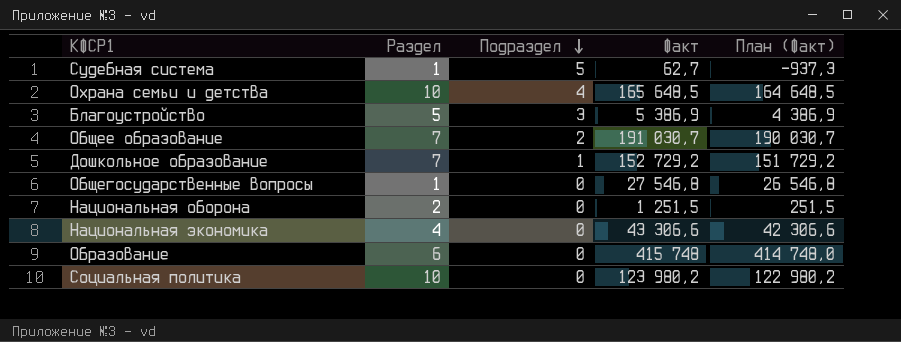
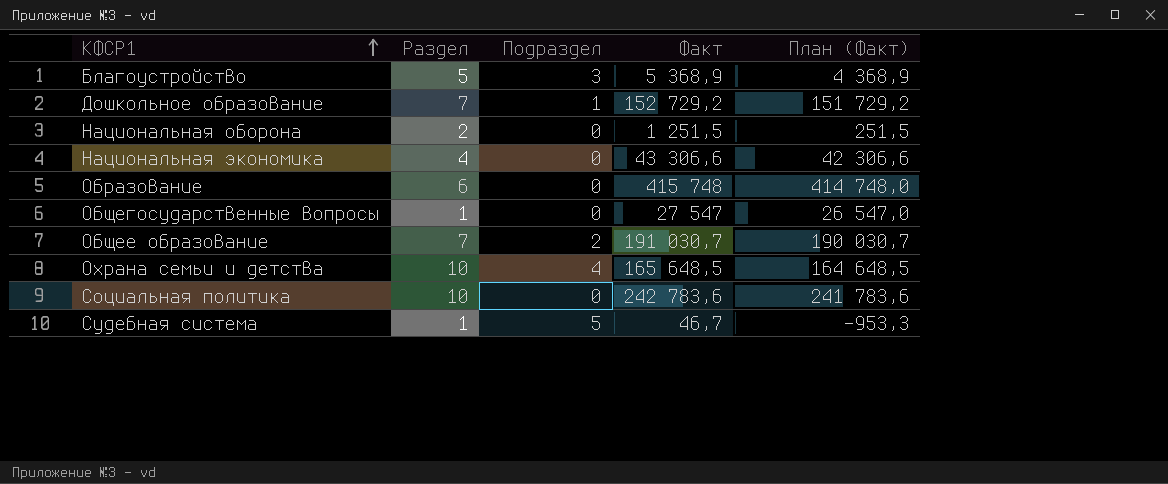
row order: Подраздел descending -> КФСР1 ascending
Благоустройство | Факт: 5 386,9 -> 5 368,9
Благоустройство | План (Факт): 4 386,9 -> 4 368,9
Общегосударственные вопросы | Факт: 27 546,8 -> 27 547
Общегосударственные вопросы | План (Факт): 26 546,8 -> 26 547,0
Социальная политика | Факт: 123 980,2 -> 242 783,6
Социальная политика | План (Факт): 122 980,2 -> 241 783,6
Судебная система | Факт: 62,7 -> 46,7
Судебная система | План (Факт): -937,3 -> -953,3

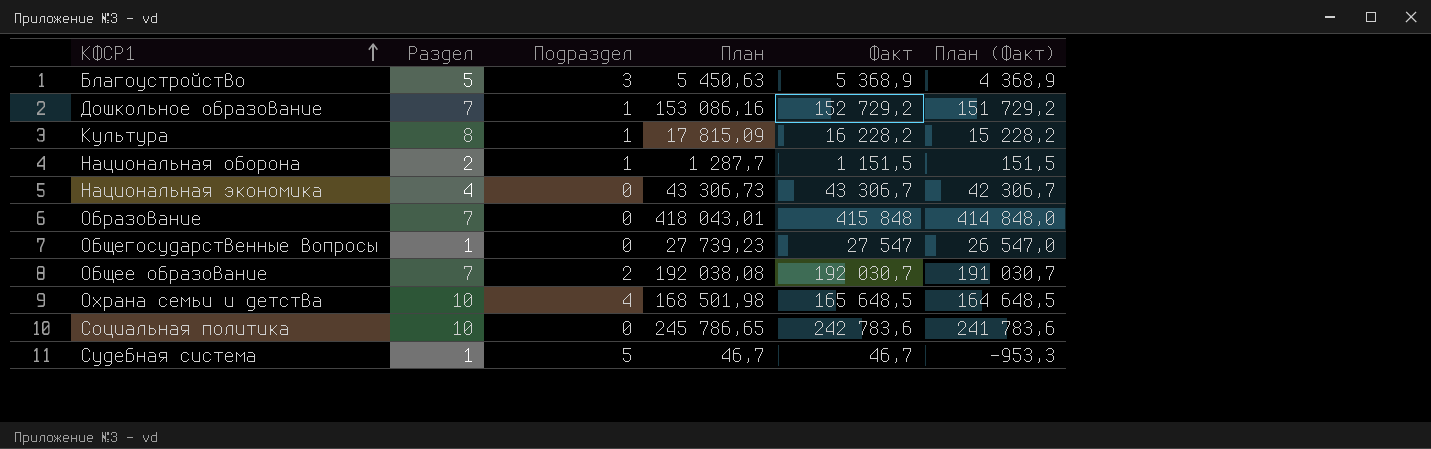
column План | position: none -> 4
row Культура: none -> 8 | 1 | 17 815,09 | 16 228,2 | 15 228,2
Национальная оборона | Подраздел: 0 -> 1
Национальная оборона | Факт: 1 251,5 -> 1 151,5
Национальная оборона | План (Факт): 251,5 -> 151,5
Национальная экономика | Факт: 43 306,6 -> 43 306,7
Национальная экономика | План (Факт): 42 306,6 -> 42 306,7
Образование | Раздел: 6 -> 7
Образование | Факт: 415 748 -> 415 848
Образование | План (Факт): 414 748,0 -> 414 848,0
Общее образование | Факт: 191 030,7 -> 192 030,7
Общее образование | План (Факт): 190 030,7 -> 191 030,7

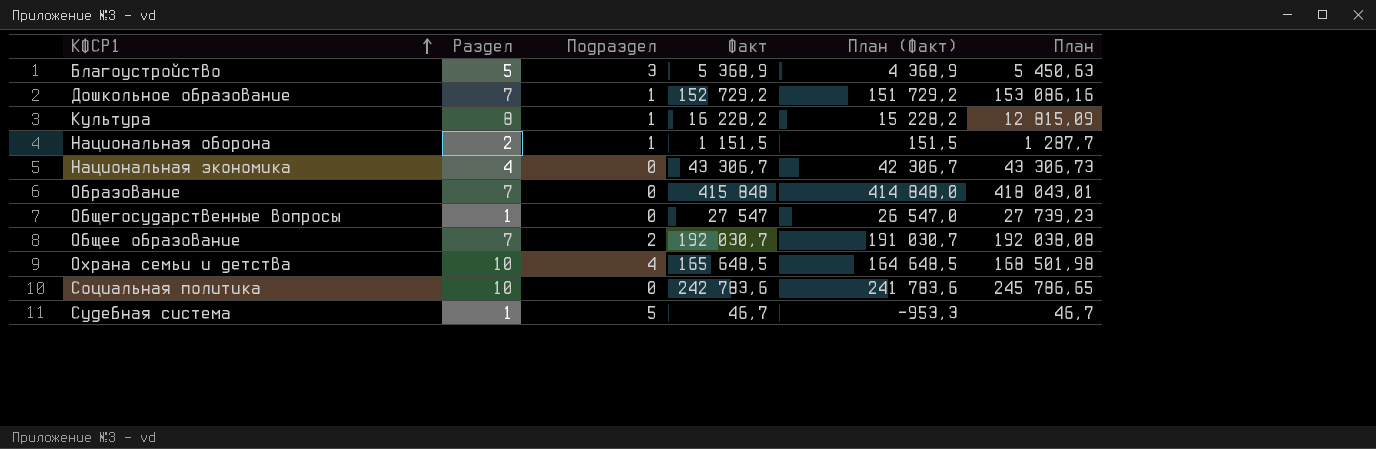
column План | position: 4 -> 6
Культура | План: 17 815,09 -> 12 815,09

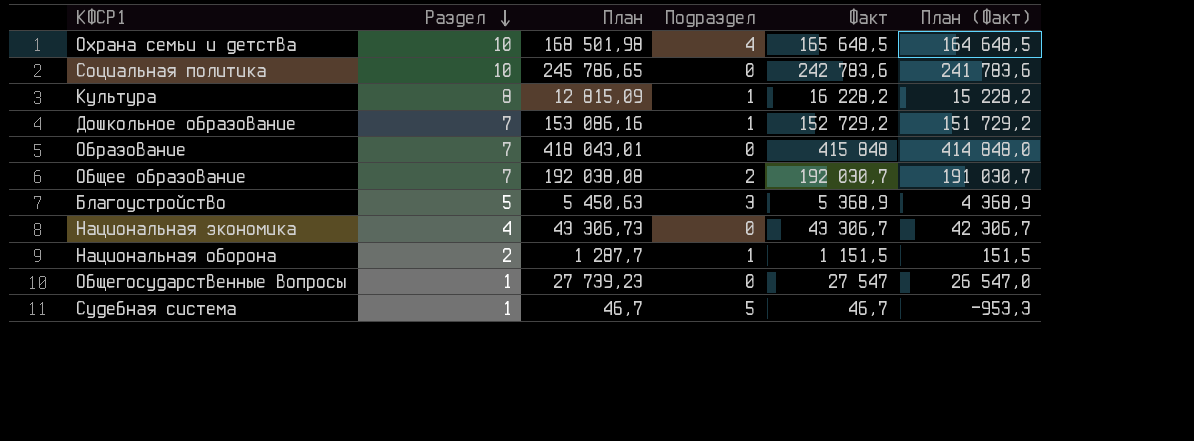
row order: КФСР1 ascending -> Раздел descending
column План | position: 6 -> 3

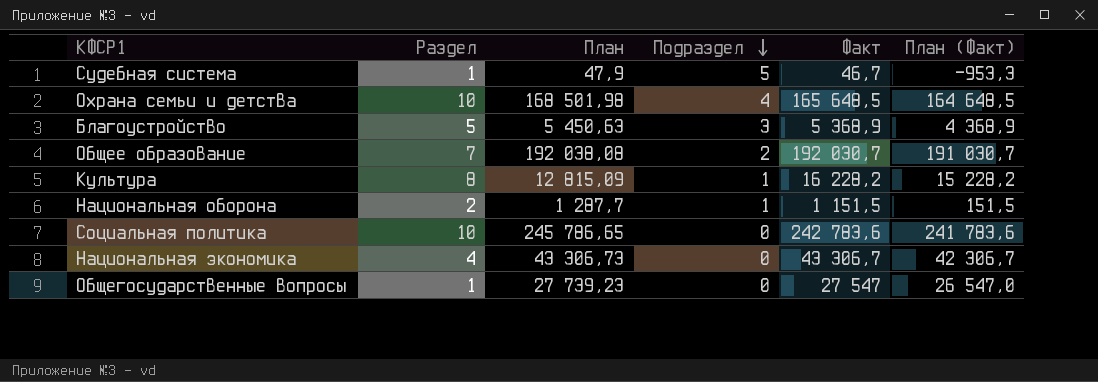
row order: Раздел descending -> Подраздел descending
row Дошкольное образование: 7 | 153 086,16 | 1 | 152 729,2 | 151 729,2 -> none
row Образование: 7 | 418 043,01 | 0 | 415 848 | 414 848,0 -> none
Судебная система | План: 46,7 -> 47,9

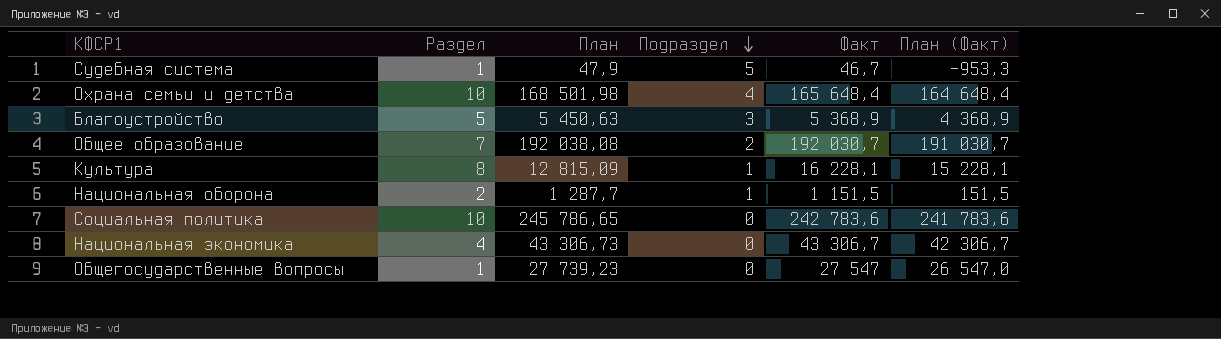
Охрана семьи и детства | Факт: 165 648,5 -> 165 648,4
Охрана семьи и детства | План (Факт): 164 648,5 -> 164 648,4
Культура | Факт: 16 228,2 -> 16 228,1
Культура | План (Факт): 15 228,2 -> 15 228,1

